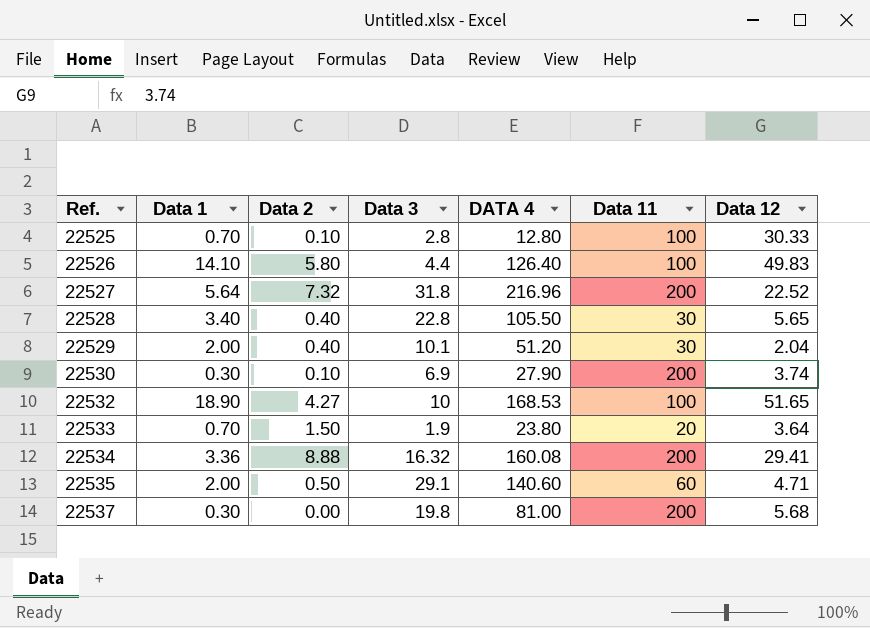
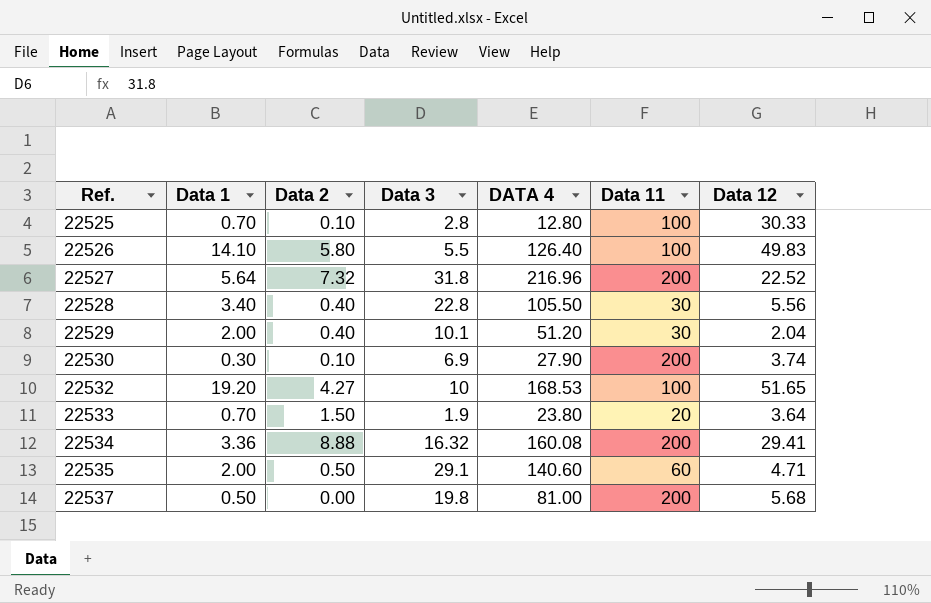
22526 | Data 3: 4.4 -> 5.5
22528 | Data 12: 5.65 -> 5.56
22532 | Data 1: 18.90 -> 19.20
22537 | Data 1: 0.30 -> 0.50

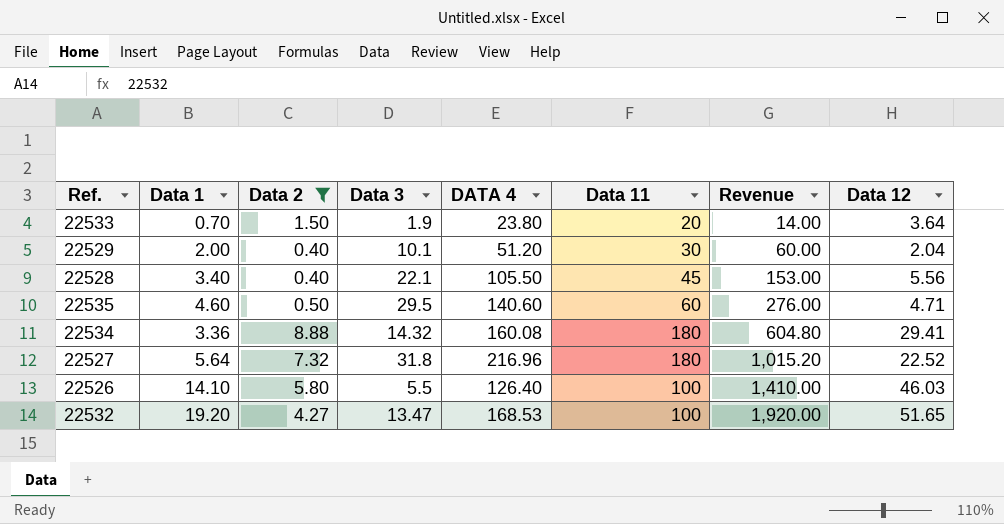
filter: none -> Data 2 >= 0.40
row order: Ref. ascending -> Revenue ascending
column Revenue | formula: none -> [Data 1] * [Data 11]
22528 | Data 3: 22.8 -> 22.1
22528 | Data 11: 30 -> 45
22535 | Data 1: 2.00 -> 4.60
22535 | Data 3: 29.1 -> 29.5
22534 | Data 3: 16.32 -> 14.32
22534 | Data 11: 200 -> 180
22527 | Data 11: 200 -> 180
22526 | Data 12: 49.83 -> 46.03
22532 | Data 3: 10 -> 13.47

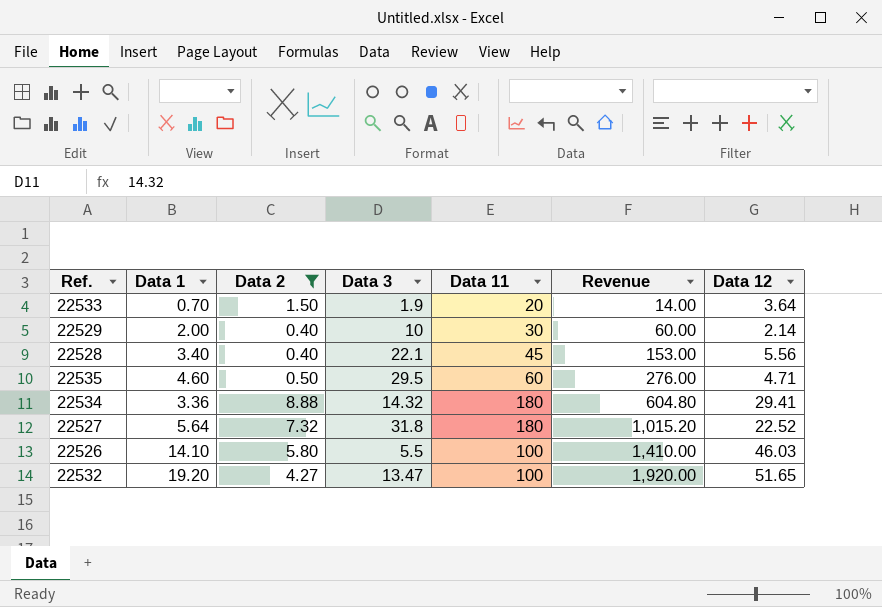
column DATA 4 | position: 5 -> none
22529 | Data 3: 10.1 -> 10
22529 | Data 12: 2.04 -> 2.14

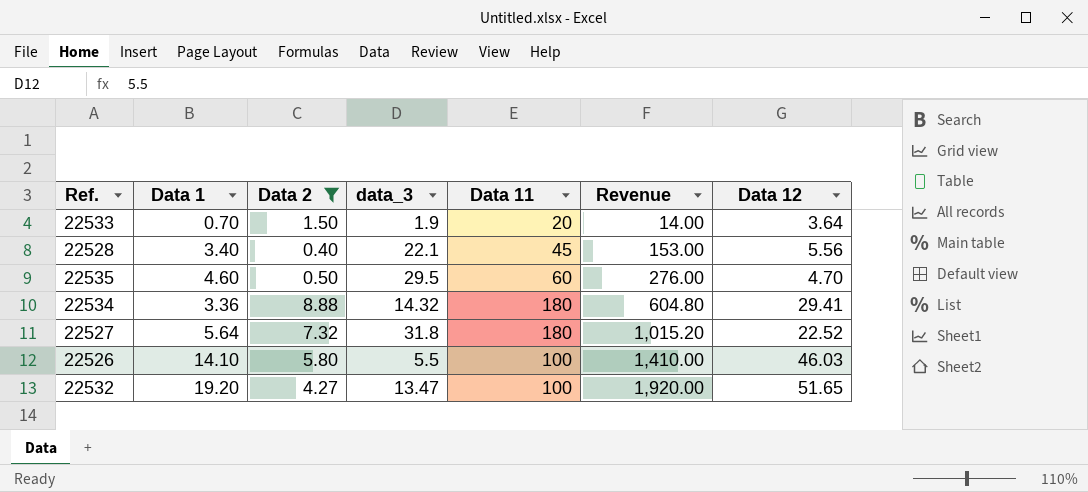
column name: Data 3 -> data_3
row 22529: 2.00 | 0.40 | 10 | 30 | 60.00 | 2.14 -> none
22535 | Data 12: 4.71 -> 4.70

